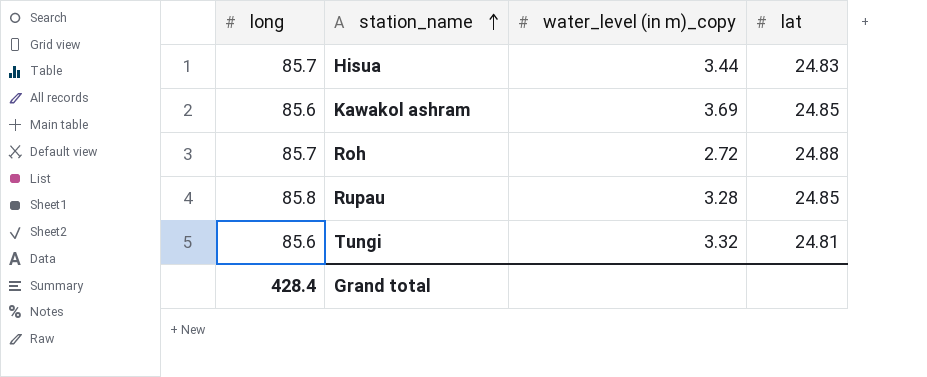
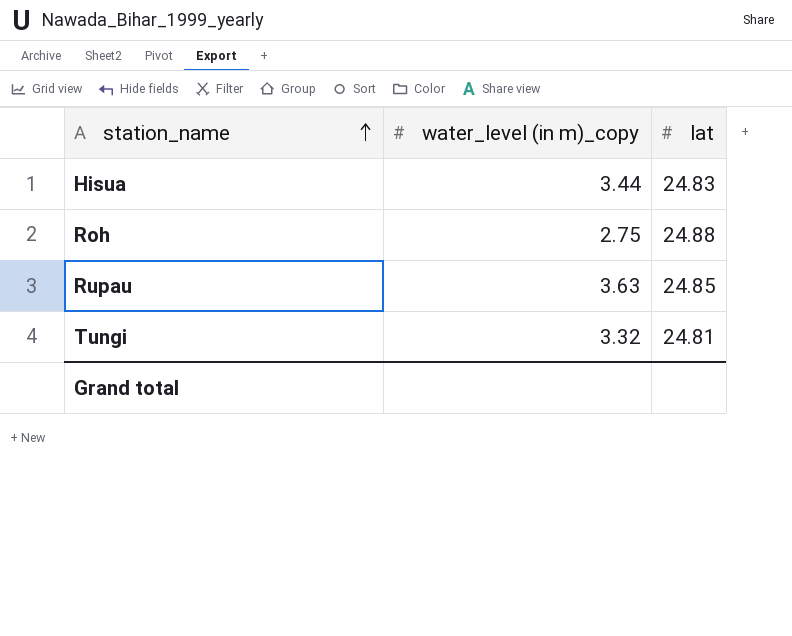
column long | position: 1 -> none
row Kawakol ashram: 85.6 | 3.69 | 24.85 -> none
Roh | water_level (in m)_copy: 2.72 -> 2.75
Rupau | water_level (in m)_copy: 3.28 -> 3.63

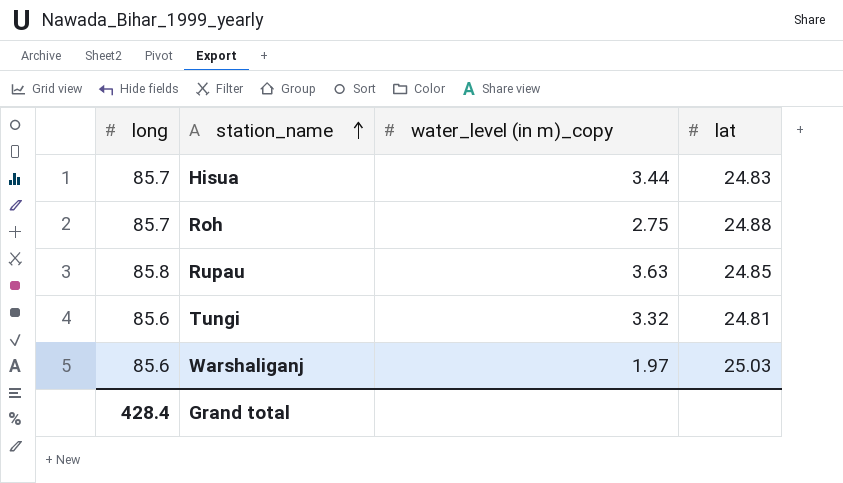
column long | position: none -> 1
row Warshaliganj: none -> 85.6 | 1.97 | 25.03

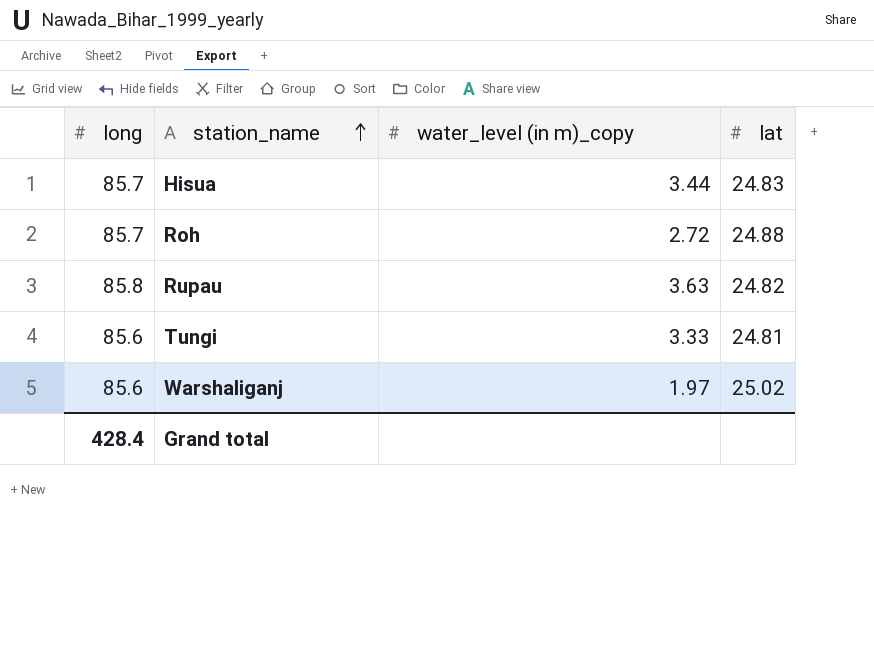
Roh | water_level (in m)_copy: 2.75 -> 2.72
Rupau | lat: 24.85 -> 24.82
Tungi | water_level (in m)_copy: 3.32 -> 3.33
Warshaliganj | lat: 25.03 -> 25.02

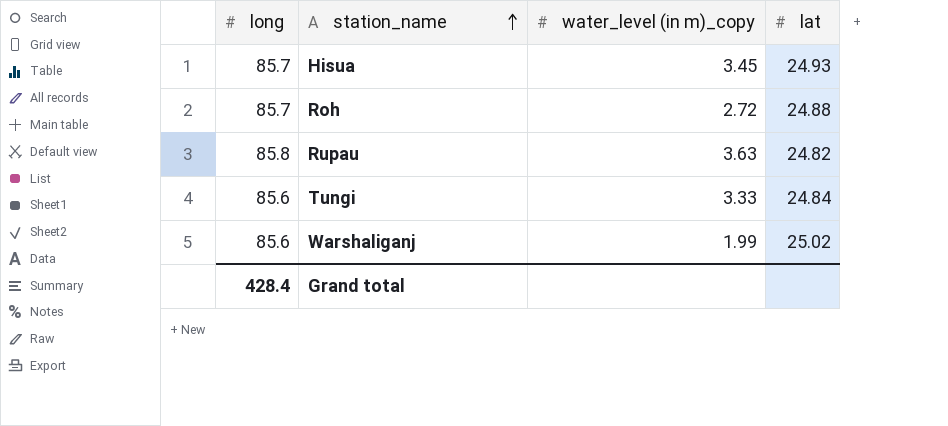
Hisua | water_level (in m)_copy: 3.44 -> 3.45
Hisua | lat: 24.83 -> 24.93
Tungi | lat: 24.81 -> 24.84
Warshaliganj | water_level (in m)_copy: 1.97 -> 1.99

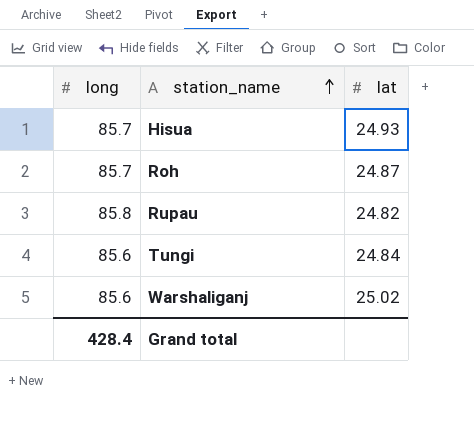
column water_level (in m)_copy | position: 3 -> none
Roh | lat: 24.88 -> 24.87

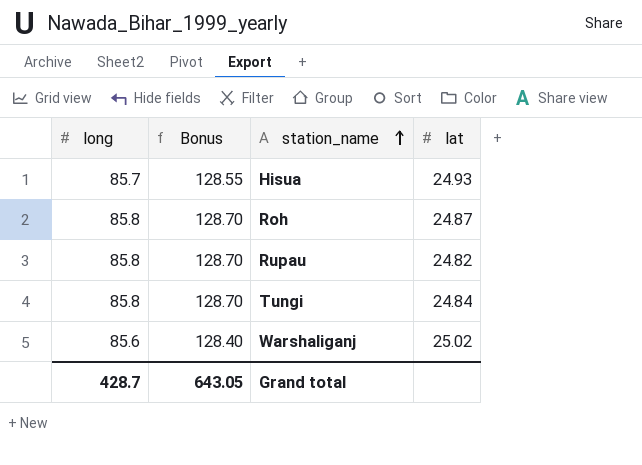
column Bonus | formula: none -> [long] * 1.5
Roh | long: 85.7 -> 85.8
Tungi | long: 85.6 -> 85.8
Grand total | long: 428.4 -> 428.7

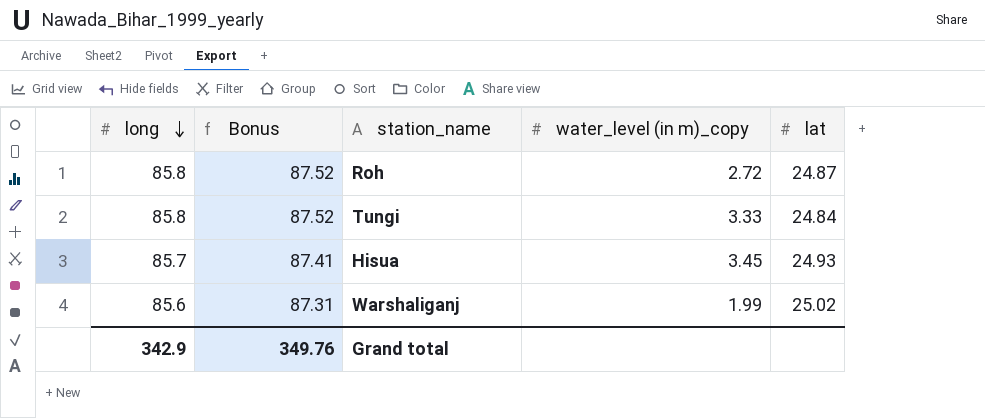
row order: station_name ascending -> long descending
column Bonus | formula: [long] * 1.5 -> [long] * 1.02
column water_level (in m)_copy | position: none -> 4
row Rupau: 85.8 | 128.70 | 24.82 -> none
Grand total | long: 428.7 -> 342.9
Grand total | Bonus: 643.05 -> 349.76

